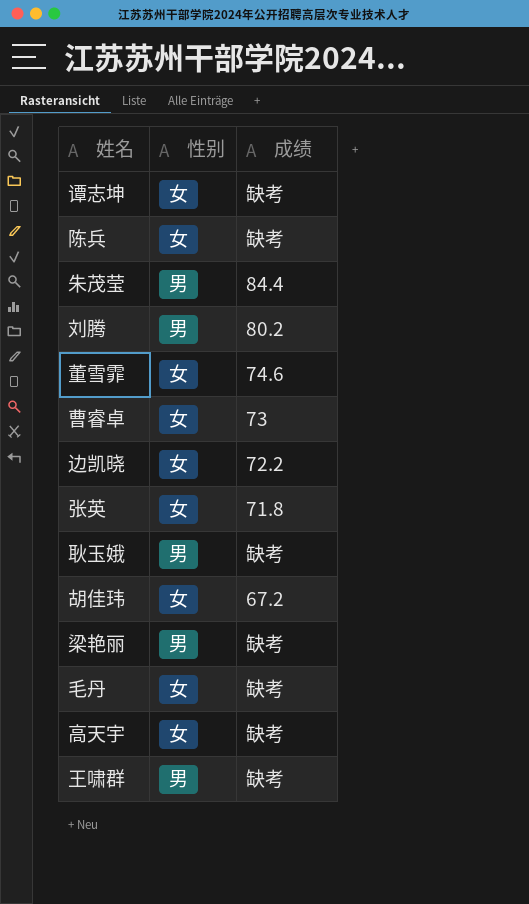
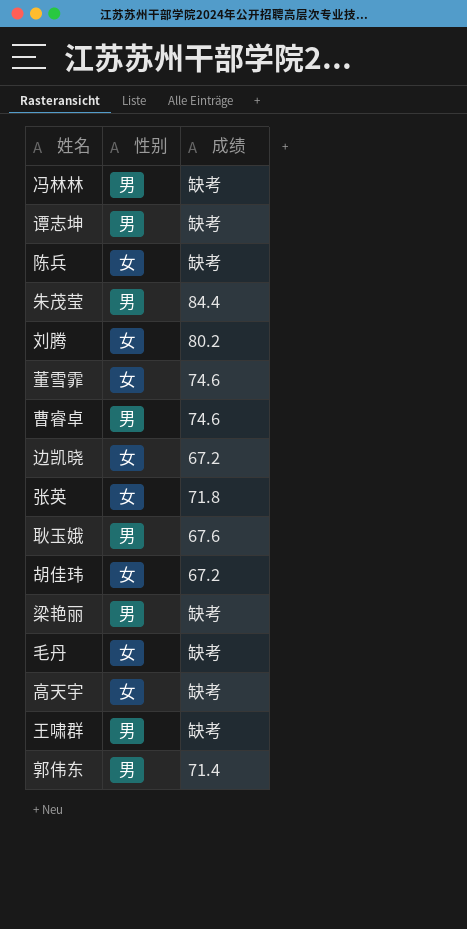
row 冯林林: none -> 男 | 缺考
谭志坤 | 性别: 女 -> 男
刘腾 | 性别: 男 -> 女
曹睿卓 | 性别: 女 -> 男
曹睿卓 | 成绩: 73 -> 74.6
边凯晓 | 成绩: 72.2 -> 67.2
耿玉娥 | 成绩: 缺考 -> 67.6
row 郭伟东: none -> 男 | 71.4

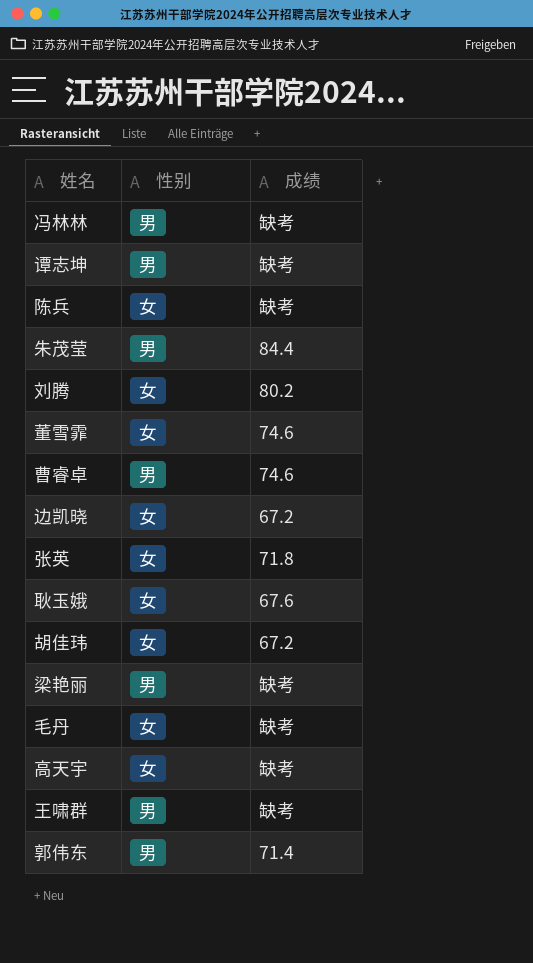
耿玉娥 | 性别: 男 -> 女

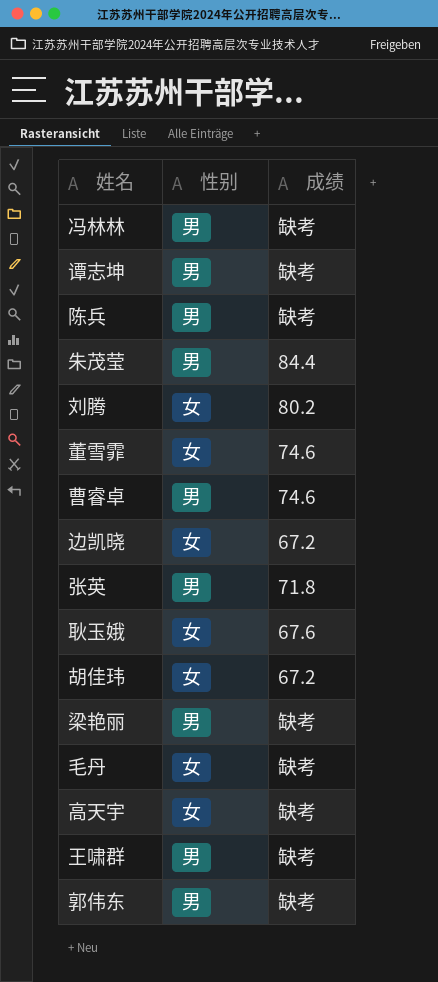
陈兵 | 性别: 女 -> 男
张英 | 性别: 女 -> 男
郭伟东 | 成绩: 71.4 -> 缺考

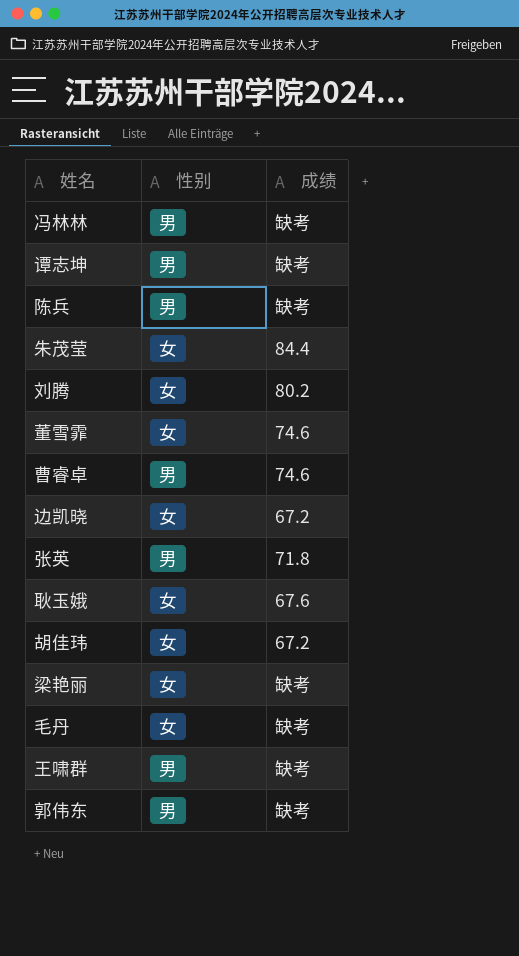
row 高天宇: 女 | 缺考 -> none
朱茂莹 | 性别: 男 -> 女
梁艳丽 | 性别: 男 -> 女

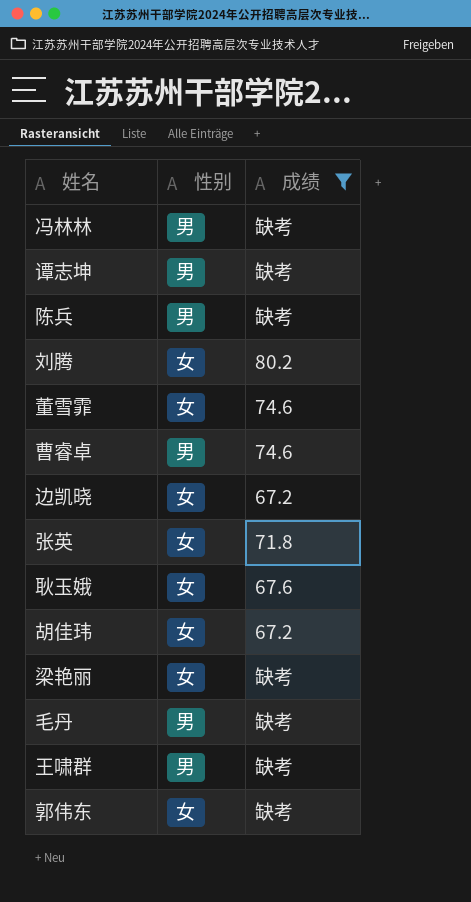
filter: none -> 成绩 != 84.4
张英 | 性别: 男 -> 女
毛丹 | 性别: 女 -> 男
郭伟东 | 性别: 男 -> 女

